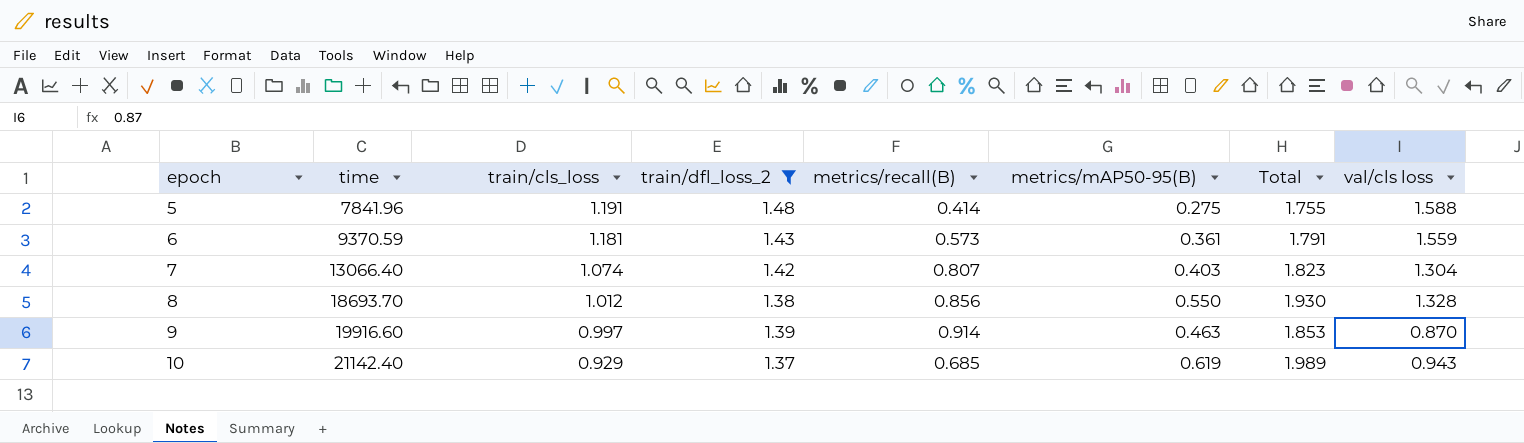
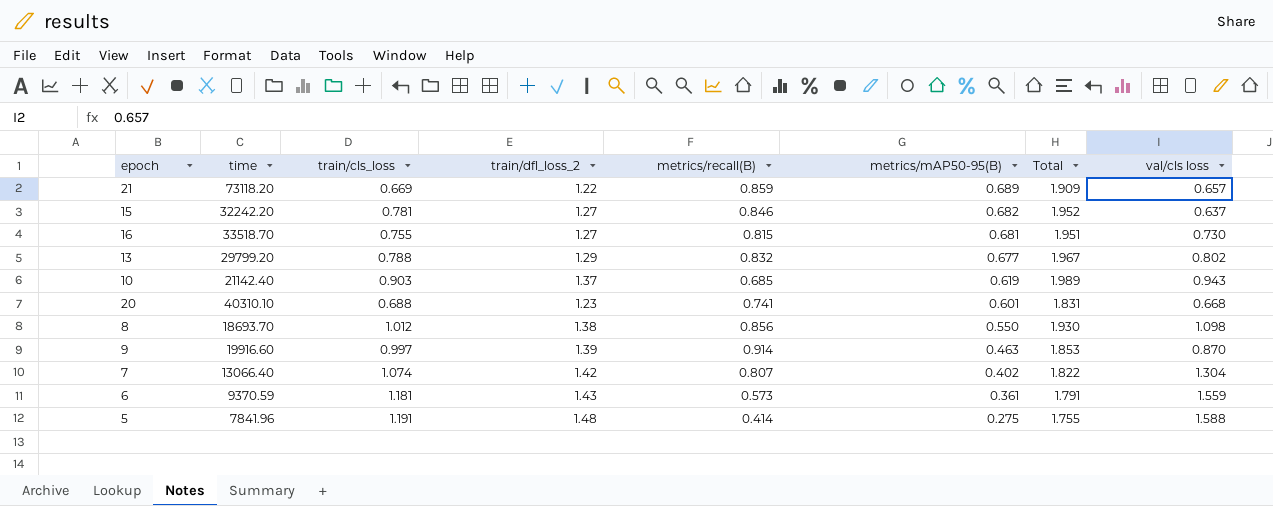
filter: train/dfl_loss_2 >= 1.37 -> none
row order: epoch ascending -> metrics/mAP50-95(B) descending
10 | train/cls_loss: 0.929 -> 0.903
8 | val/cls loss: 1.328 -> 1.098
7 | metrics/mAP50-95(B): 0.403 -> 0.402
7 | Total: 1.823 -> 1.822

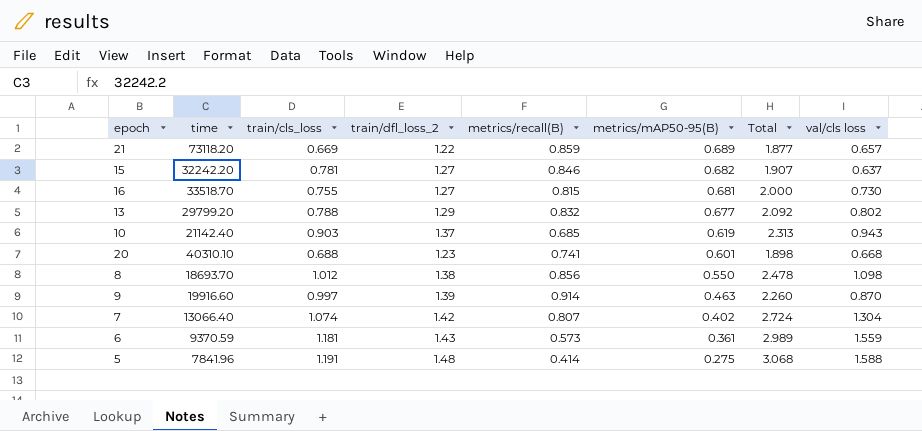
column Total | formula: [train/dfl_loss_2] + [metrics/mAP50-95(B)] -> [train/dfl_loss_2] + [val/cls loss]

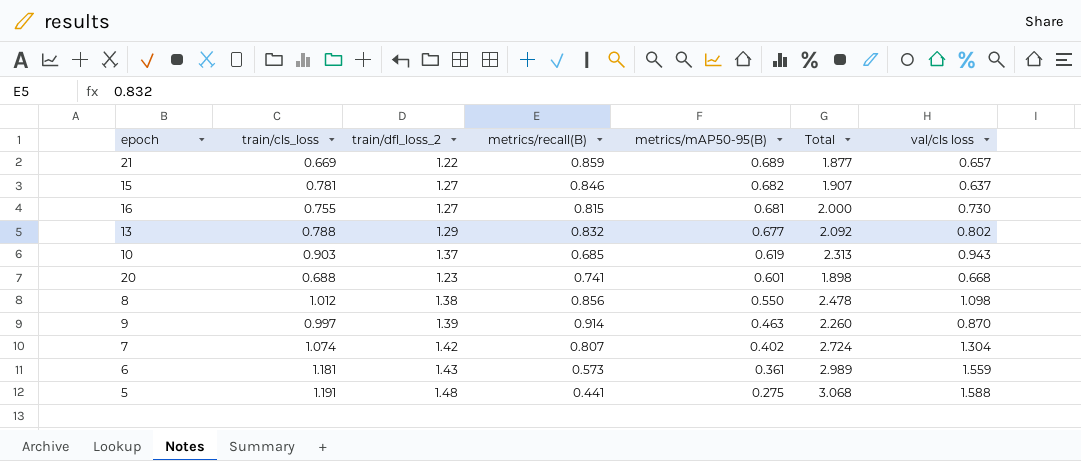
column time | position: 2 -> none
5 | metrics/recall(B): 0.414 -> 0.441

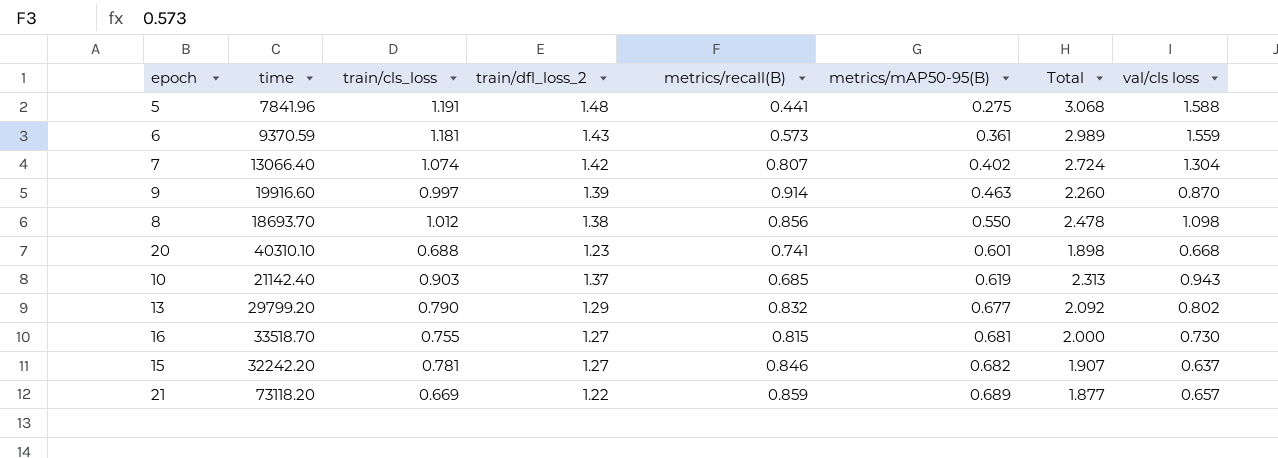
row order: metrics/mAP50-95(B) descending -> metrics/mAP50-95(B) ascending
column time | position: none -> 2
13 | train/cls_loss: 0.788 -> 0.790

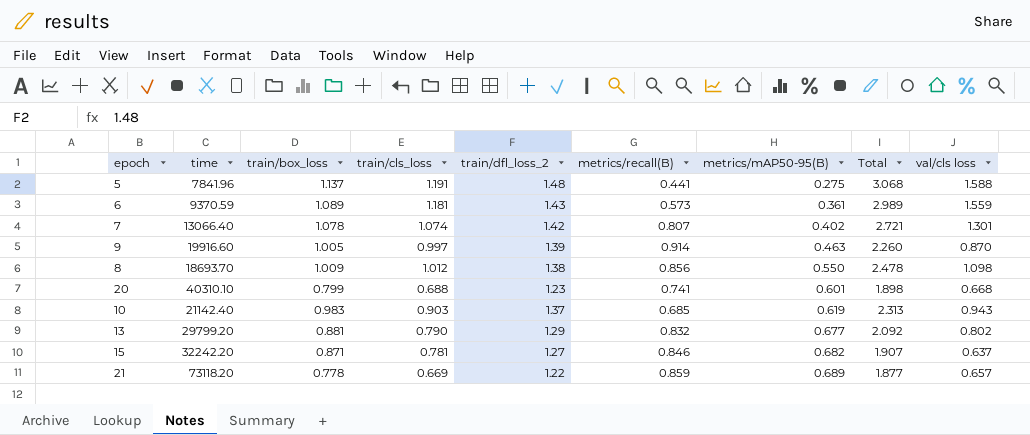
column train/box_loss | position: none -> 3
row 16: 33518.70 | 0.755 | 1.27 | 0.815 | 0.681 | 2.000 | 0.730 -> none
7 | Total: 2.724 -> 2.721
7 | val/cls loss: 1.304 -> 1.301

